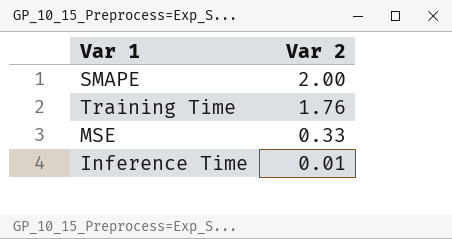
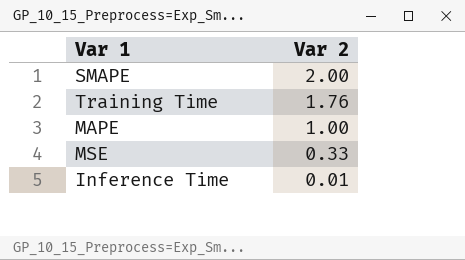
row MAPE: none -> 1.00

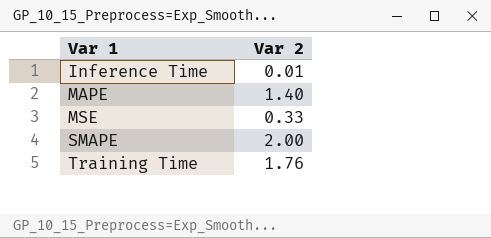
row order: Var 2 descending -> Var 1 ascending
MAPE | Var 2: 1.00 -> 1.40

